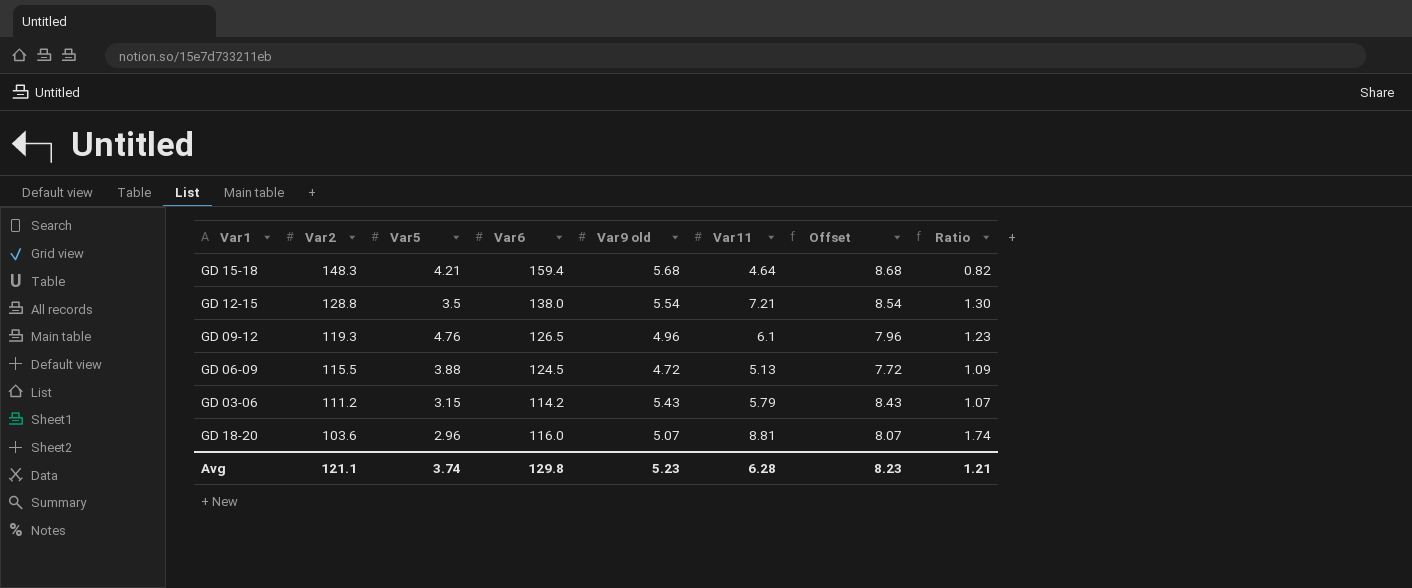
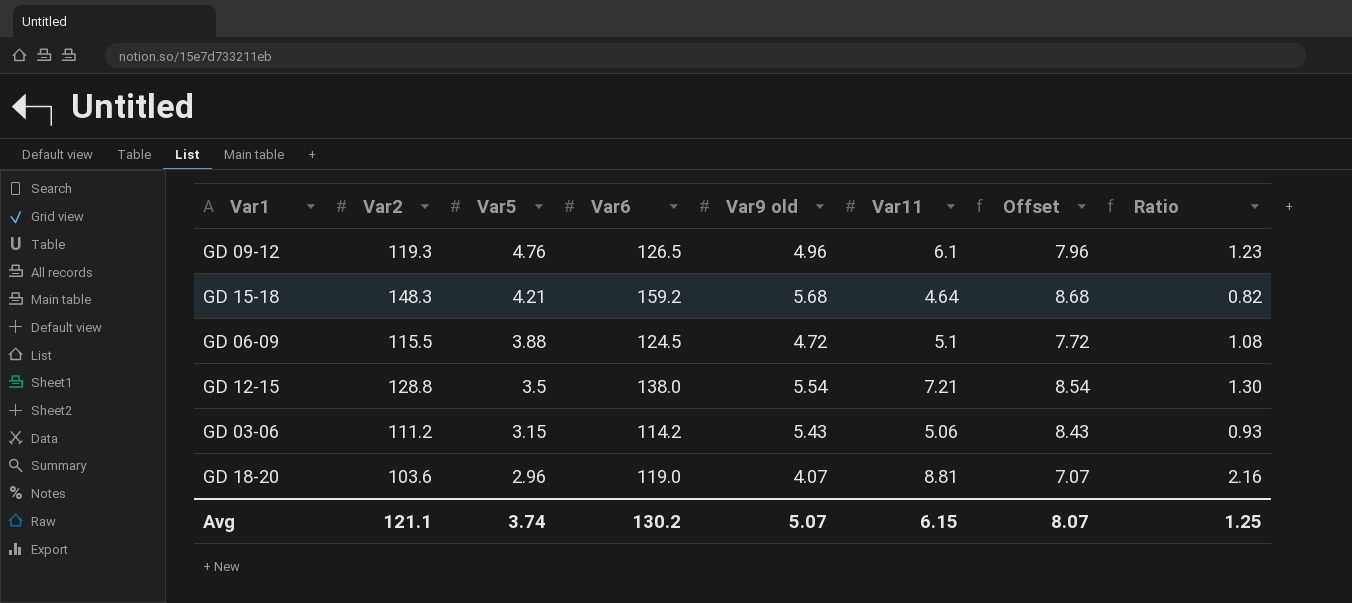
row order: Var2 descending -> Var5 descending
GD 15-18 | Var6: 159.4 -> 159.2
GD 06-09 | Var11: 5.13 -> 5.1
GD 06-09 | Ratio: 1.09 -> 1.08
GD 03-06 | Var11: 5.79 -> 5.06
GD 03-06 | Ratio: 1.07 -> 0.93
GD 18-20 | Var6: 116.0 -> 119.0
GD 18-20 | Var9 old: 5.07 -> 4.07
GD 18-20 | Offset: 8.07 -> 7.07
GD 18-20 | Ratio: 1.74 -> 2.16
Avg | Var6: 129.8 -> 130.2
Avg | Var9 old: 5.23 -> 5.07
Avg | Var11: 6.28 -> 6.15
Avg | Offset: 8.23 -> 8.07
Avg | Ratio: 1.21 -> 1.25

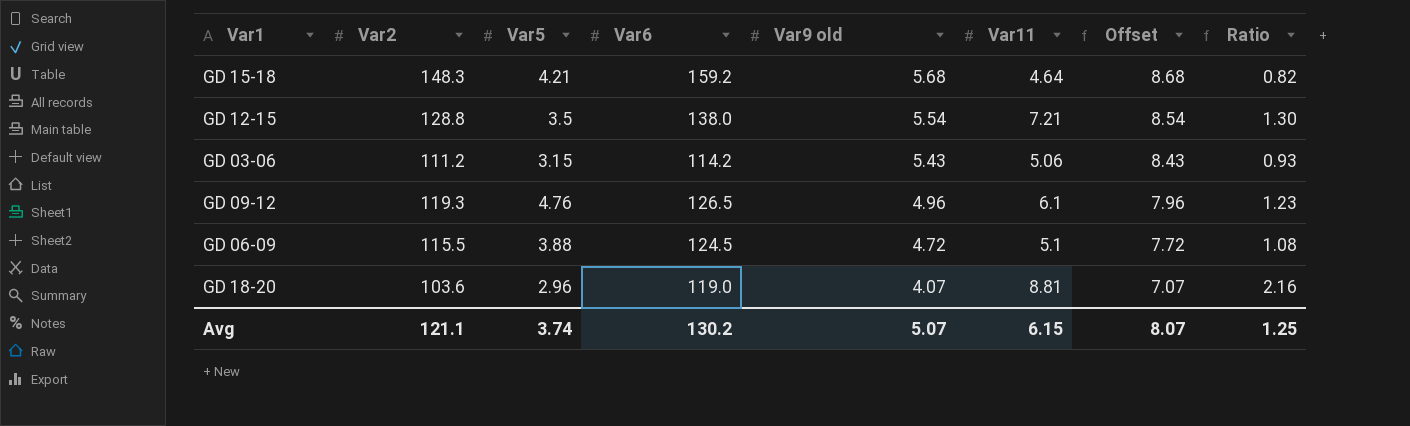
row order: Var5 descending -> Var9 old descending

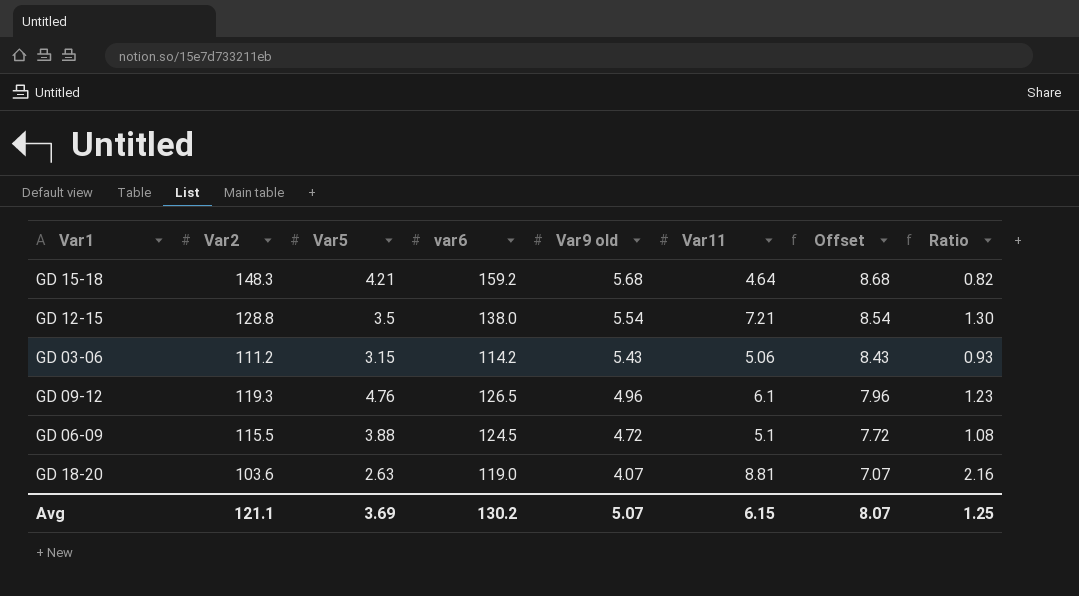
column name: Var6 -> var6
GD 18-20 | Var5: 2.96 -> 2.63
Avg | Var5: 3.74 -> 3.69

